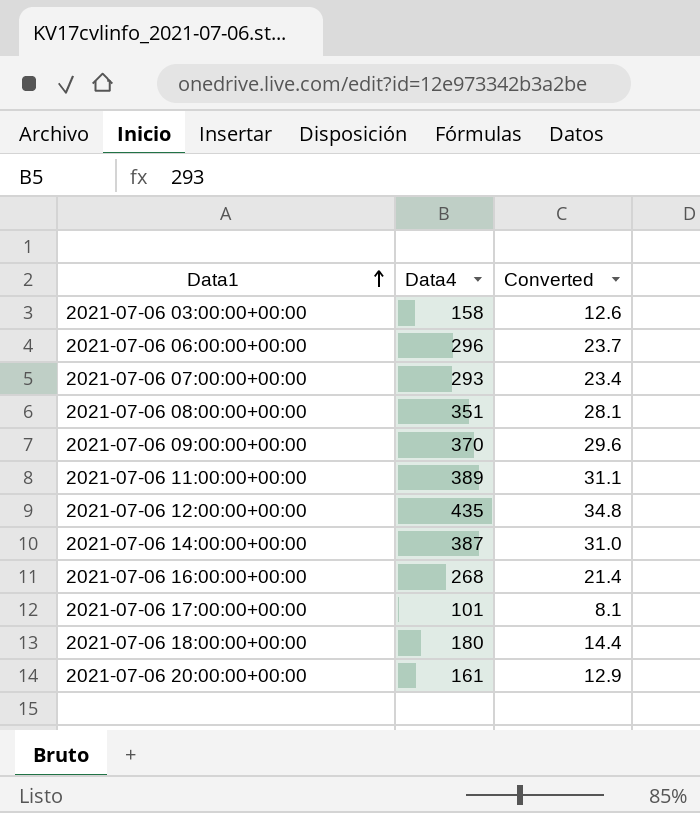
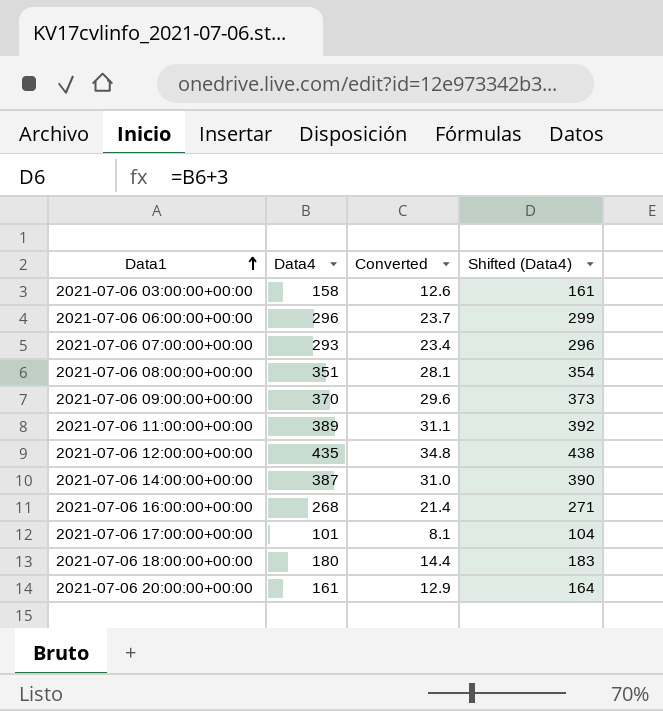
column Shifted (Data4) | formula: none -> [Data4] + 3

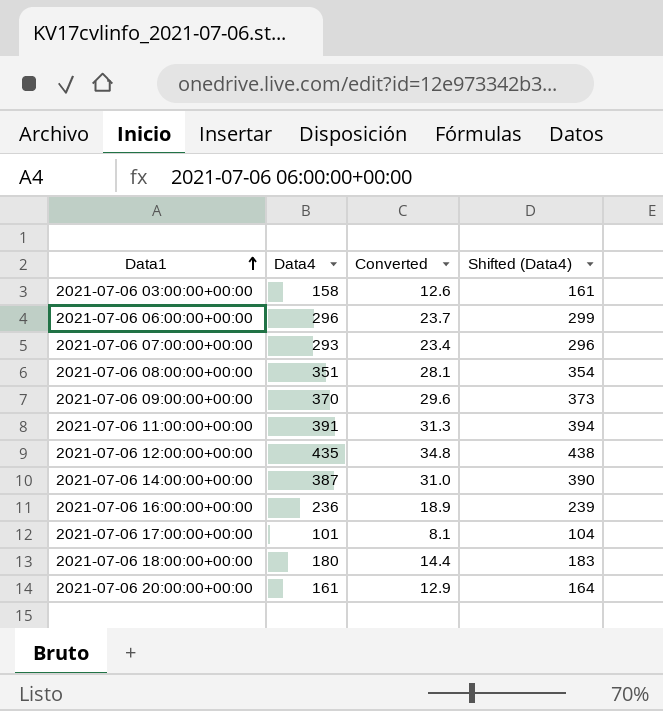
2021-07-06 11:00:00+00:00 | Data4: 389 -> 391
2021-07-06 11:00:00+00:00 | Converted: 31.1 -> 31.3
2021-07-06 11:00:00+00:00 | Shifted (Data4): 392 -> 394
2021-07-06 16:00:00+00:00 | Data4: 268 -> 236
2021-07-06 16:00:00+00:00 | Converted: 21.4 -> 18.9
2021-07-06 16:00:00+00:00 | Shifted (Data4): 271 -> 239

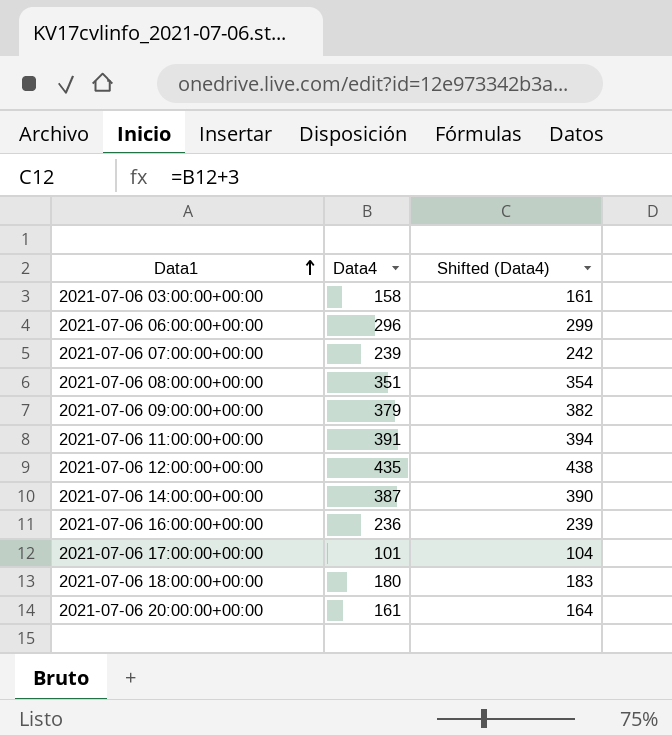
column Converted | formula: [Data4] * 0.08 -> none
2021-07-06 07:00:00+00:00 | Data4: 293 -> 239
2021-07-06 07:00:00+00:00 | Shifted (Data4): 296 -> 242
2021-07-06 09:00:00+00:00 | Data4: 370 -> 379
2021-07-06 09:00:00+00:00 | Shifted (Data4): 373 -> 382

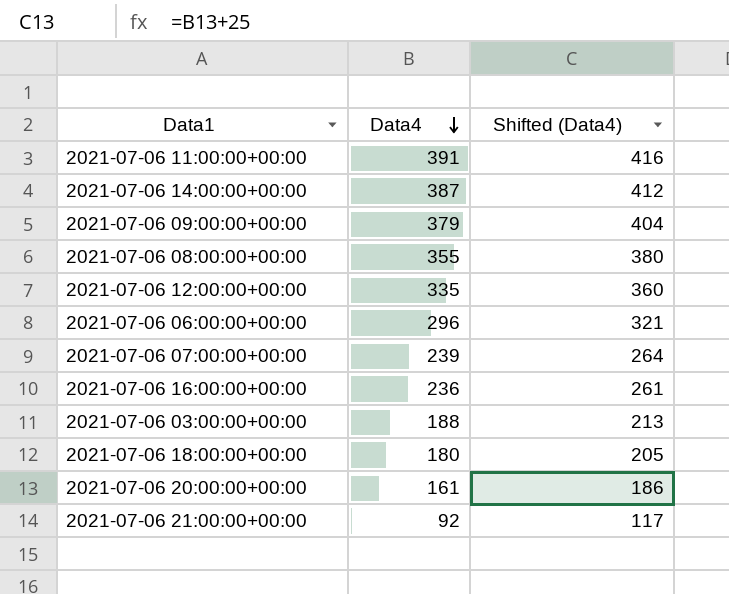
row order: Data1 ascending -> Data4 descending
column Shifted (Data4) | formula: [Data4] + 3 -> [Data4] + 25
row 2021-07-06 17:00:00+00:00: 101 | 104 -> none
2021-07-06 08:00:00+00:00 | Data4: 351 -> 355
2021-07-06 12:00:00+00:00 | Data4: 435 -> 335
2021-07-06 03:00:00+00:00 | Data4: 158 -> 188
row 2021-07-06 21:00:00+00:00: none -> 92 | 117

